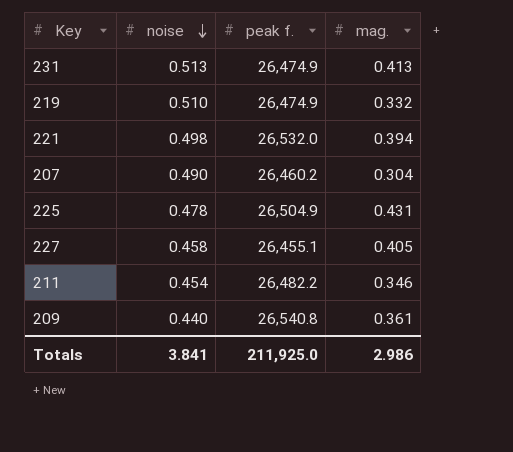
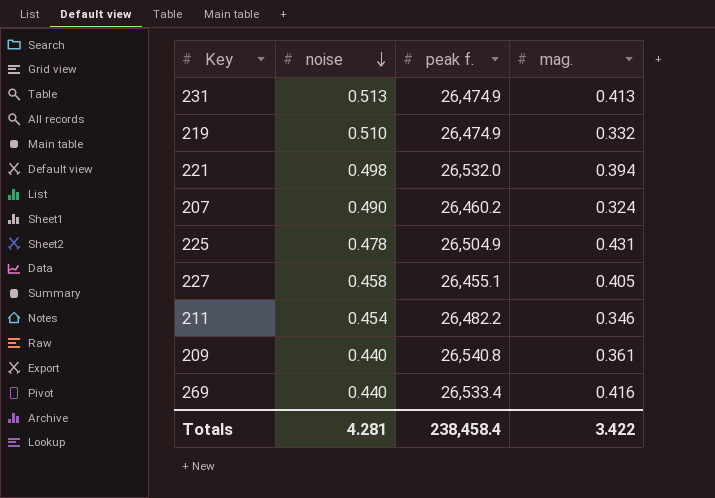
207 | mag.: 0.304 -> 0.324
row 269: none -> 0.440 | 26,533.4 | 0.416
Totals | noise: 3.841 -> 4.281
Totals | peak f.: 211,925.0 -> 238,458.4
Totals | mag.: 2.986 -> 3.422

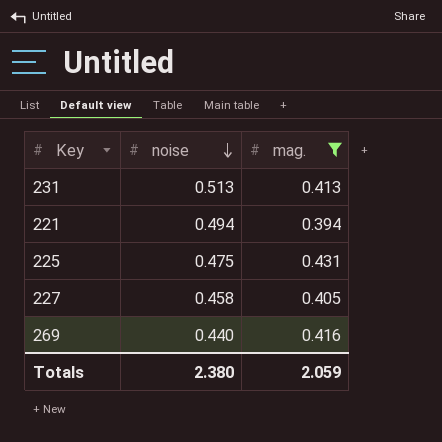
filter: none -> mag. >= 0.394
column peak f. | position: 3 -> none
221 | noise: 0.498 -> 0.494
225 | noise: 0.478 -> 0.475
Totals | noise: 4.281 -> 2.380
Totals | mag.: 3.422 -> 2.059

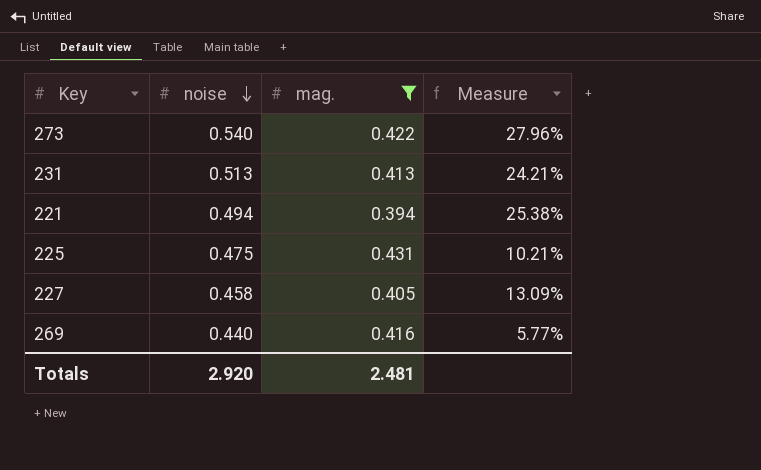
column Measure | formula: none -> ([noise] - [mag.]) / [mag.]
row 273: none -> 0.540 | 0.422 | 27.96%
Totals | noise: 2.380 -> 2.920
Totals | mag.: 2.059 -> 2.481

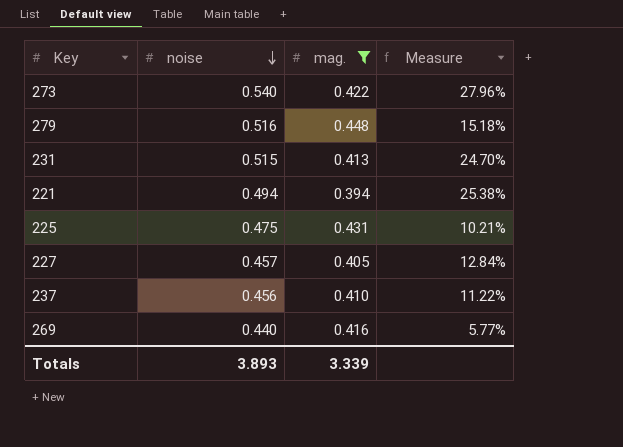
row 279: none -> 0.516 | 0.448 | 15.18%
231 | noise: 0.513 -> 0.515
231 | Measure: 24.21% -> 24.70%
227 | noise: 0.458 -> 0.457
227 | Measure: 13.09% -> 12.84%
row 237: none -> 0.456 | 0.410 | 11.22%
Totals | noise: 2.920 -> 3.893
Totals | mag.: 2.481 -> 3.339

